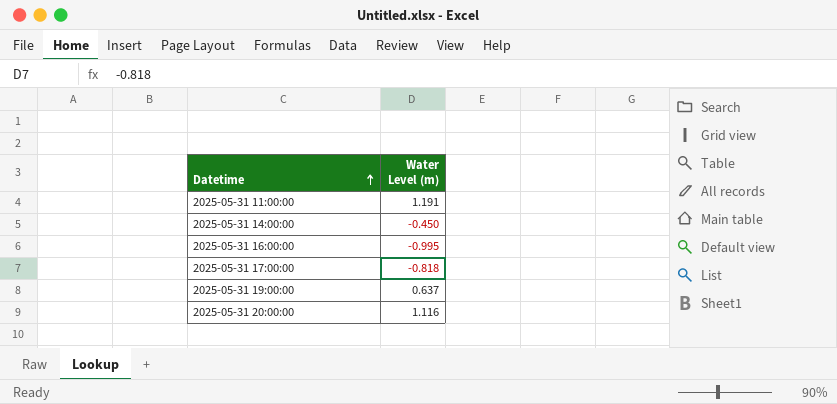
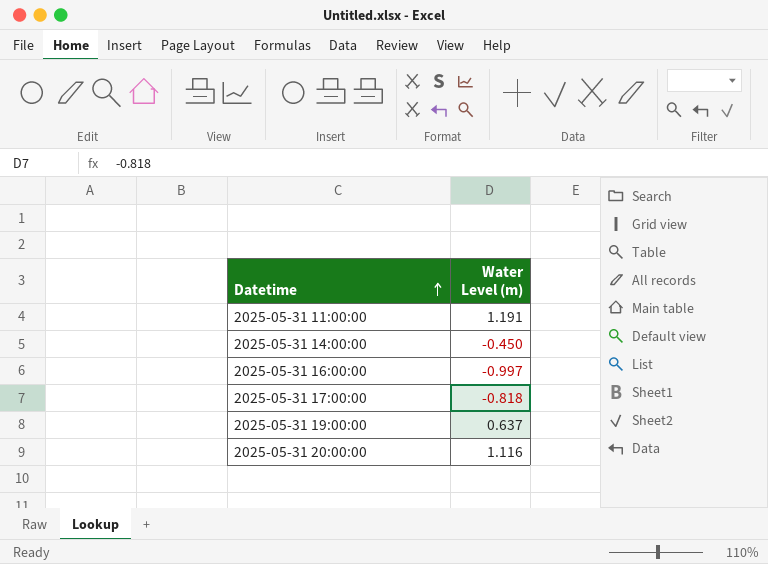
2025-05-31 16:00:00 | Water Level (m): -0.995 -> -0.997

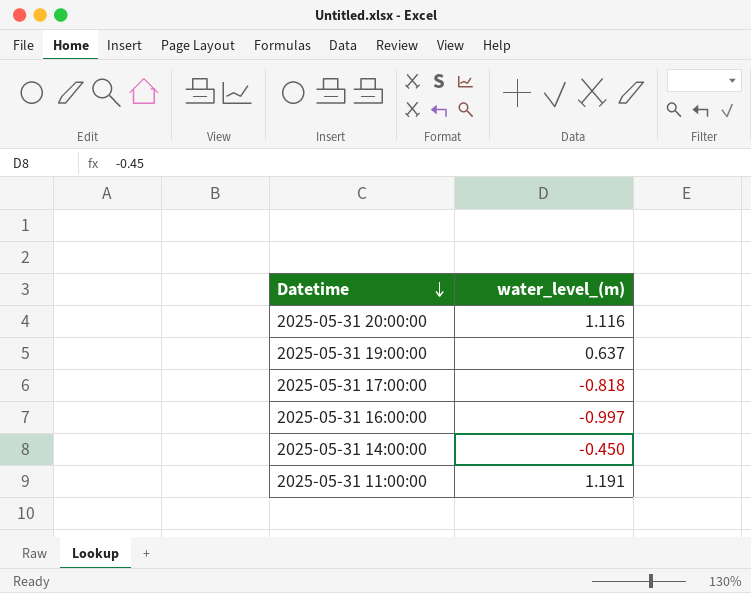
row order: Datetime ascending -> Datetime descending
column name: Water Level (m) -> water_level_(m)

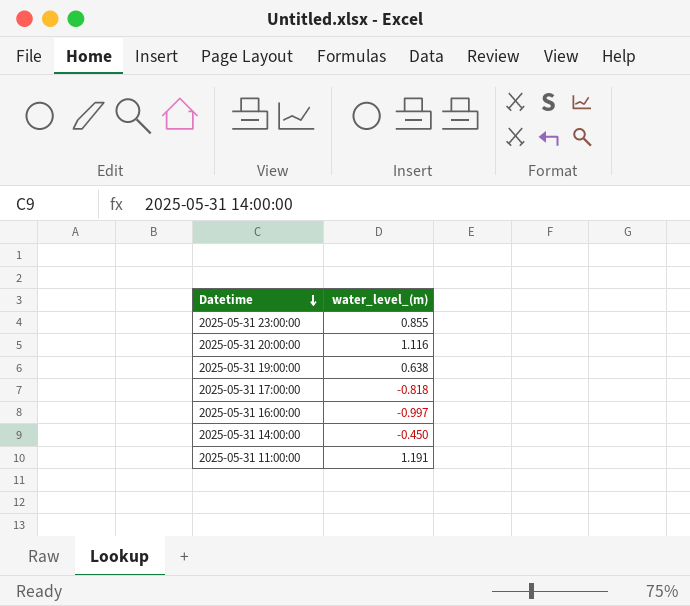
row 2025-05-31 23:00:00: none -> 0.855
2025-05-31 19:00:00 | water_level_(m): 0.637 -> 0.638

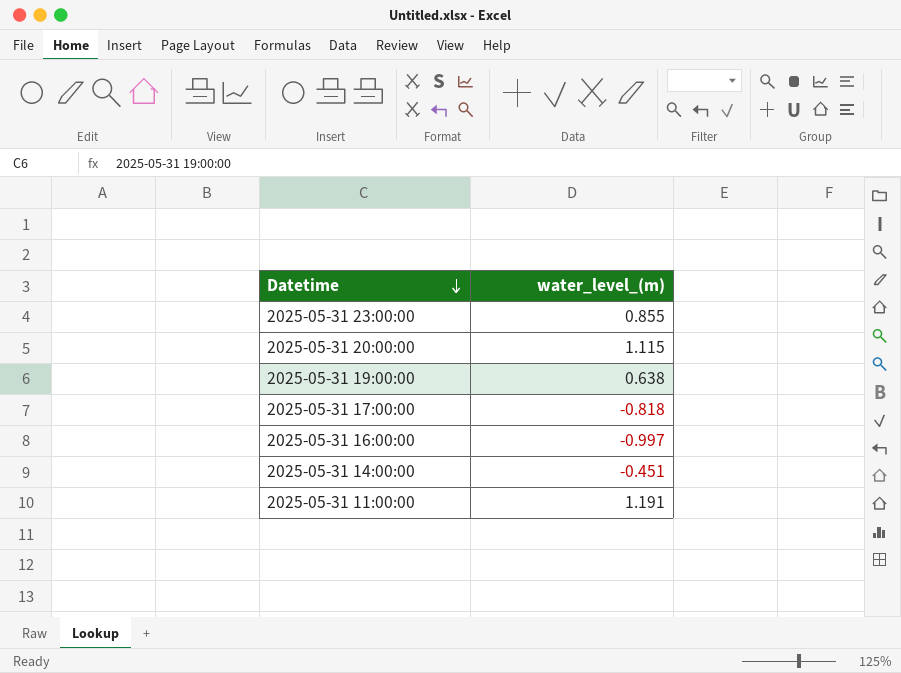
2025-05-31 20:00:00 | water_level_(m): 1.116 -> 1.115
2025-05-31 14:00:00 | water_level_(m): -0.450 -> -0.451

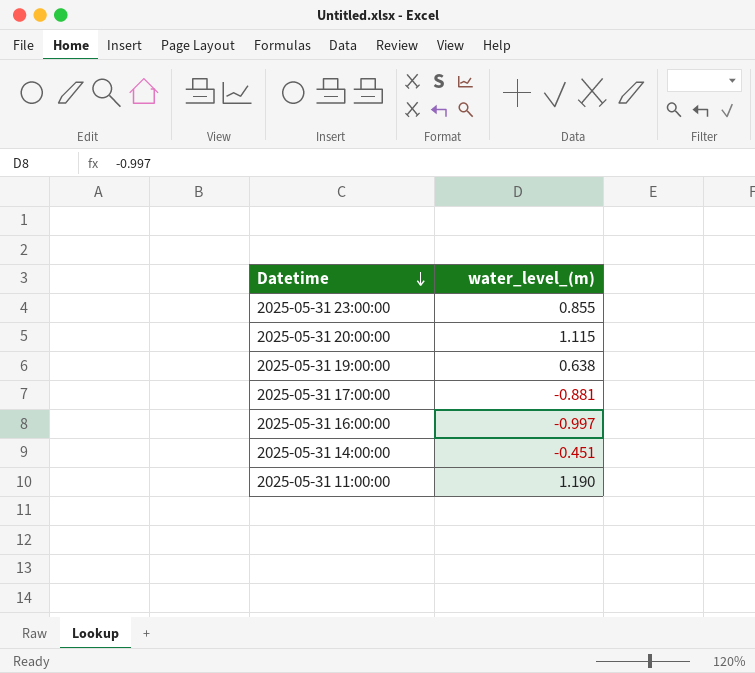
2025-05-31 17:00:00 | water_level_(m): -0.818 -> -0.881
2025-05-31 11:00:00 | water_level_(m): 1.191 -> 1.190

